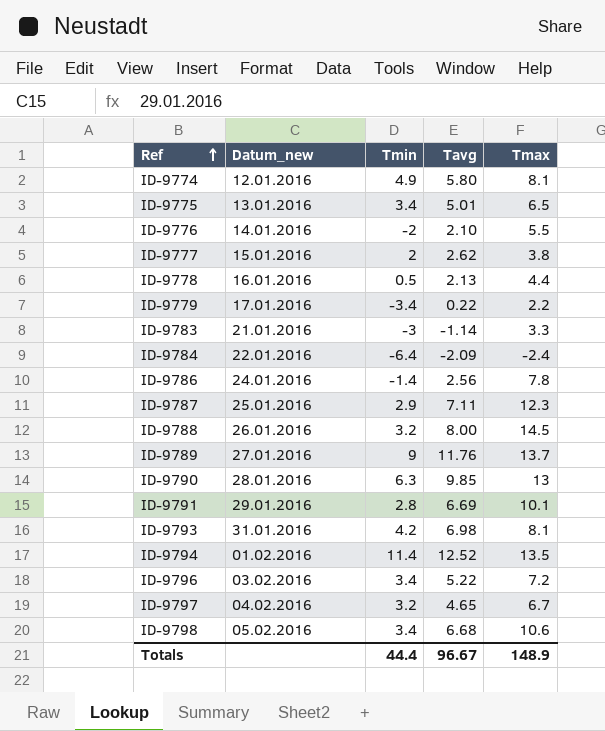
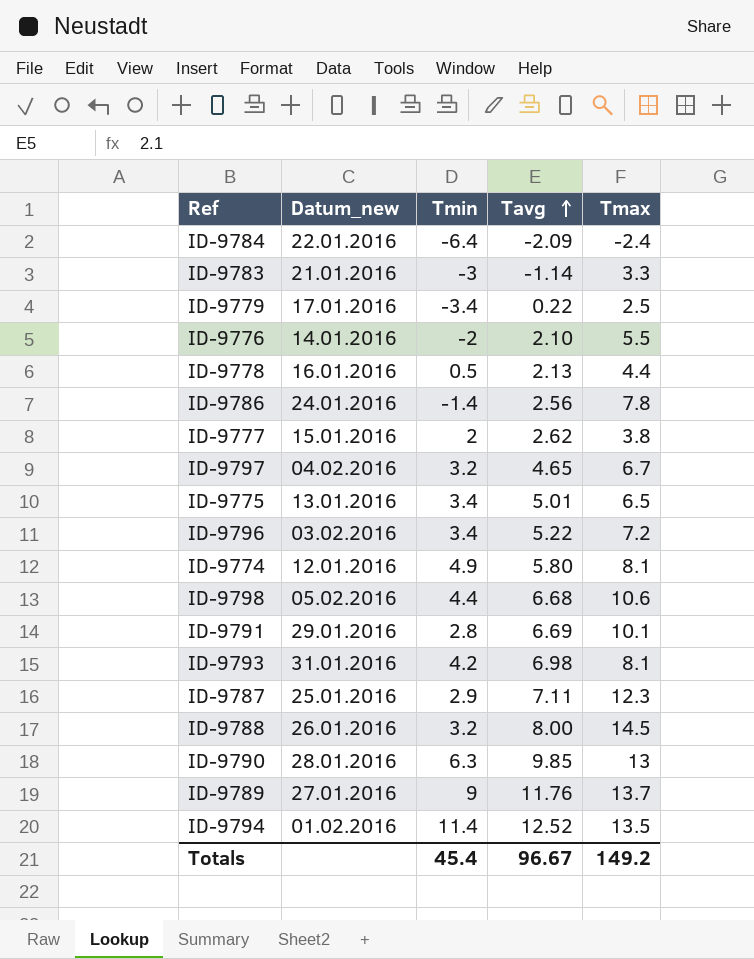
row order: Ref ascending -> Tavg ascending
ID-9779 | Tmax: 2.2 -> 2.5
ID-9798 | Tmin: 3.4 -> 4.4
Totals | Tmin: 44.4 -> 45.4
Totals | Tmax: 148.9 -> 149.2

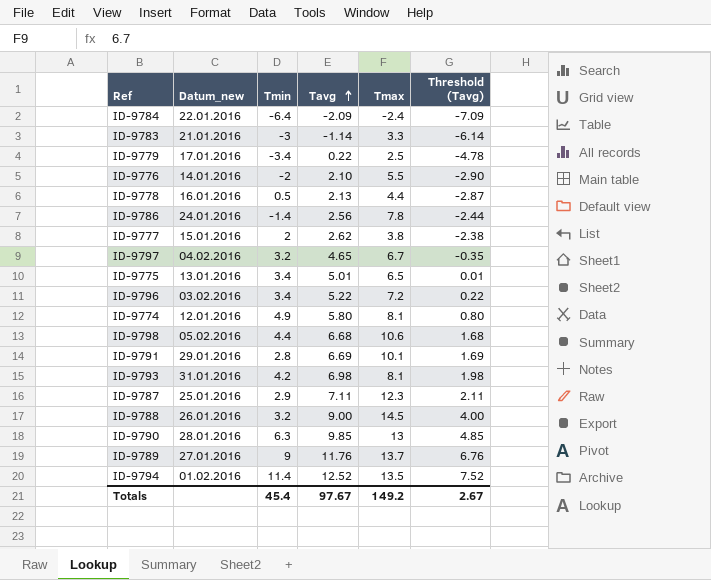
column Threshold (Tavg) | formula: none -> [Tavg] - 5
ID-9788 | Tavg: 8.00 -> 9.00
Totals | Tavg: 96.67 -> 97.67

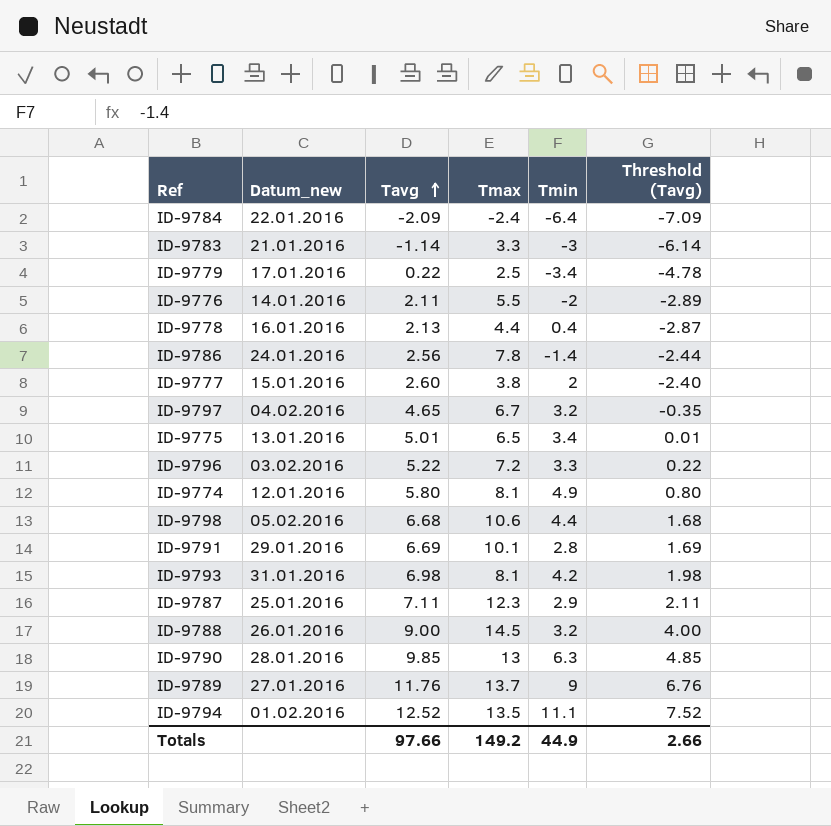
column Tmin | position: 3 -> 5
ID-9776 | Tavg: 2.10 -> 2.11
ID-9776 | Threshold (Tavg): -2.90 -> -2.89
ID-9778 | Tmin: 0.5 -> 0.4
ID-9777 | Tavg: 2.62 -> 2.60
ID-9777 | Threshold (Tavg): -2.38 -> -2.40
ID-9796 | Tmin: 3.4 -> 3.3
ID-9794 | Tmin: 11.4 -> 11.1
Totals | Tavg: 97.67 -> 97.66
Totals | Tmin: 45.4 -> 44.9
Totals | Threshold (Tavg): 2.67 -> 2.66

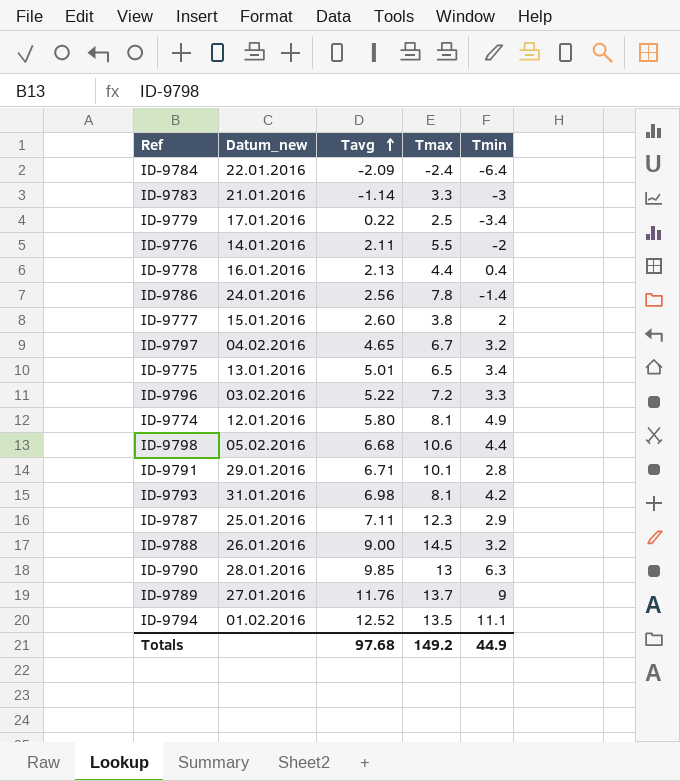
column Threshold (Tavg) | formula: [Tavg] - 5 -> none
ID-9791 | Tavg: 6.69 -> 6.71
Totals | Tavg: 97.66 -> 97.68

